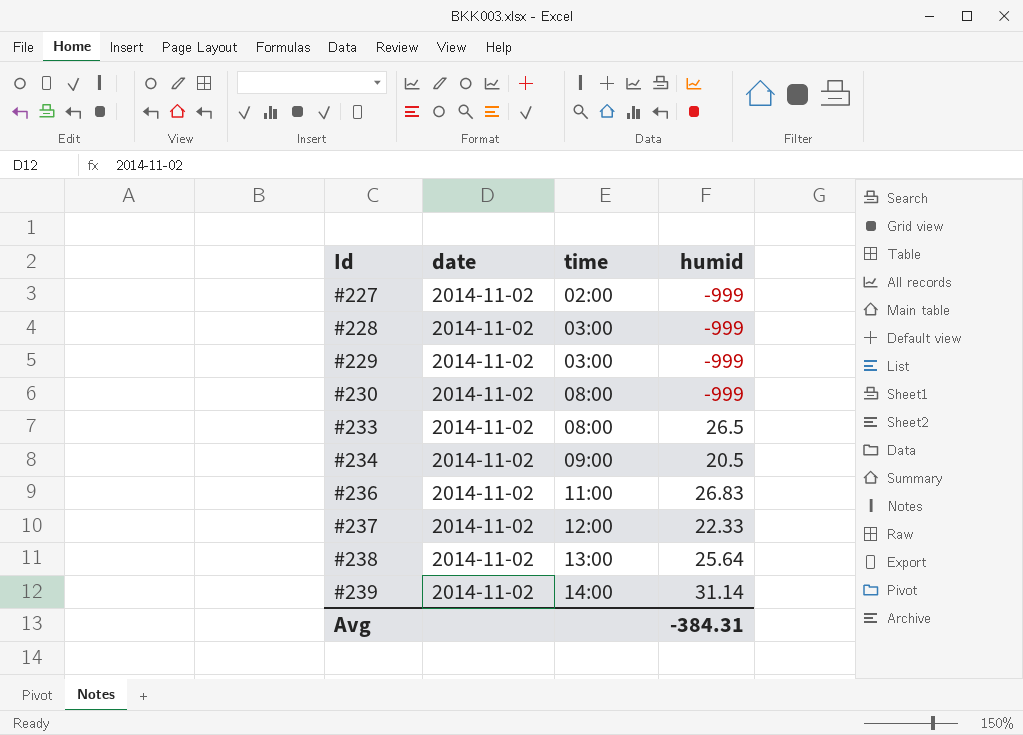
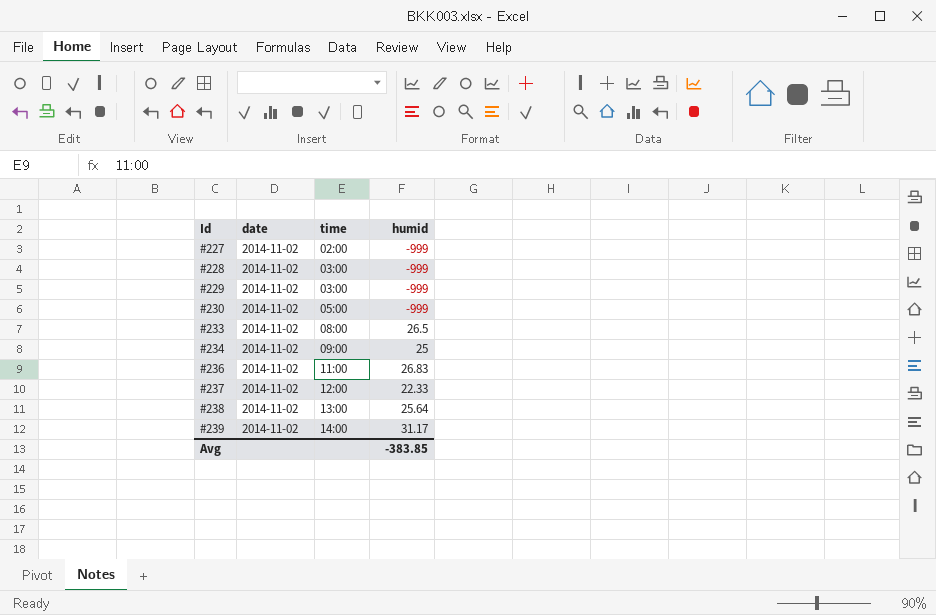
#230 | time: 08:00 -> 05:00
#234 | humid: 20.5 -> 25
#239 | humid: 31.14 -> 31.17
Avg | humid: -384.31 -> -383.85

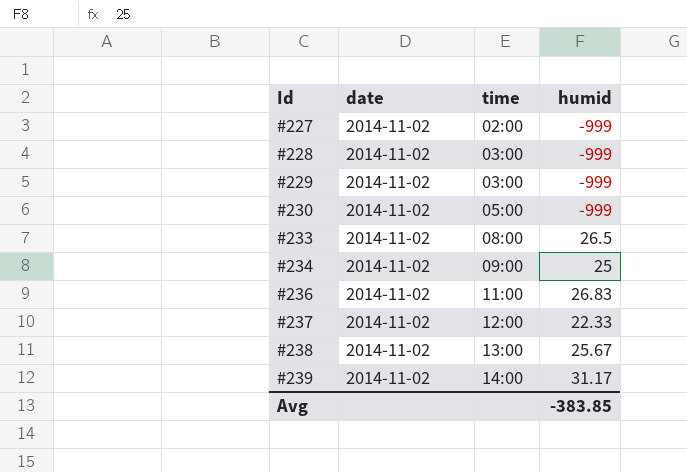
#238 | humid: 25.64 -> 25.67

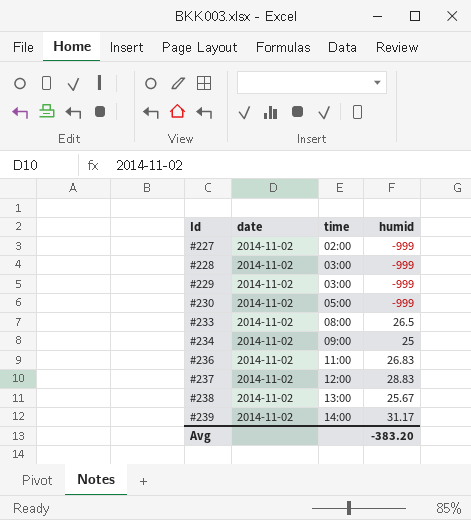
#237 | humid: 22.33 -> 28.83
Avg | humid: -383.85 -> -383.20

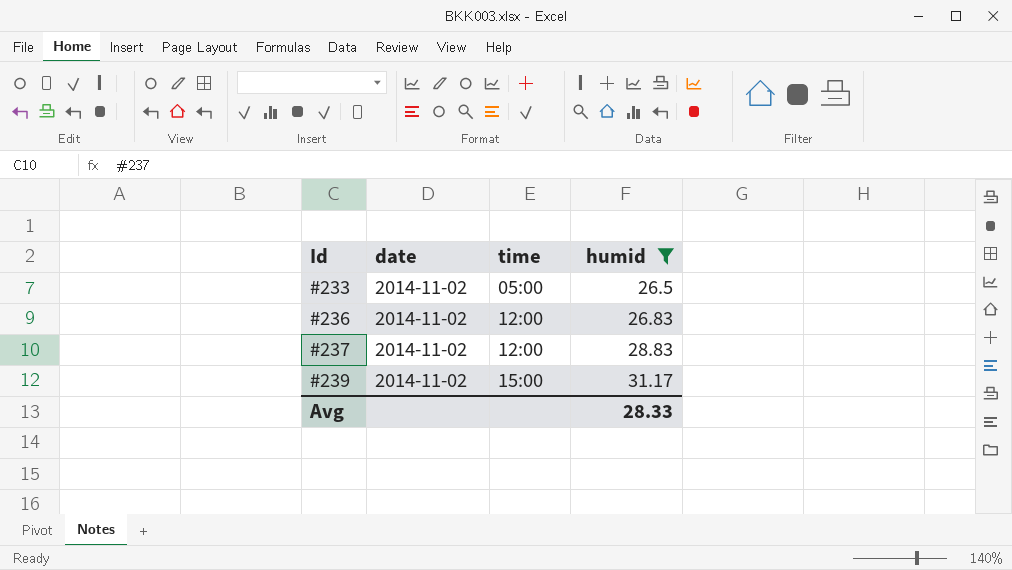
filter: none -> humid >= 26.5
#233 | time: 08:00 -> 05:00
#236 | time: 11:00 -> 12:00
#239 | time: 14:00 -> 15:00
Avg | humid: -383.20 -> 28.33

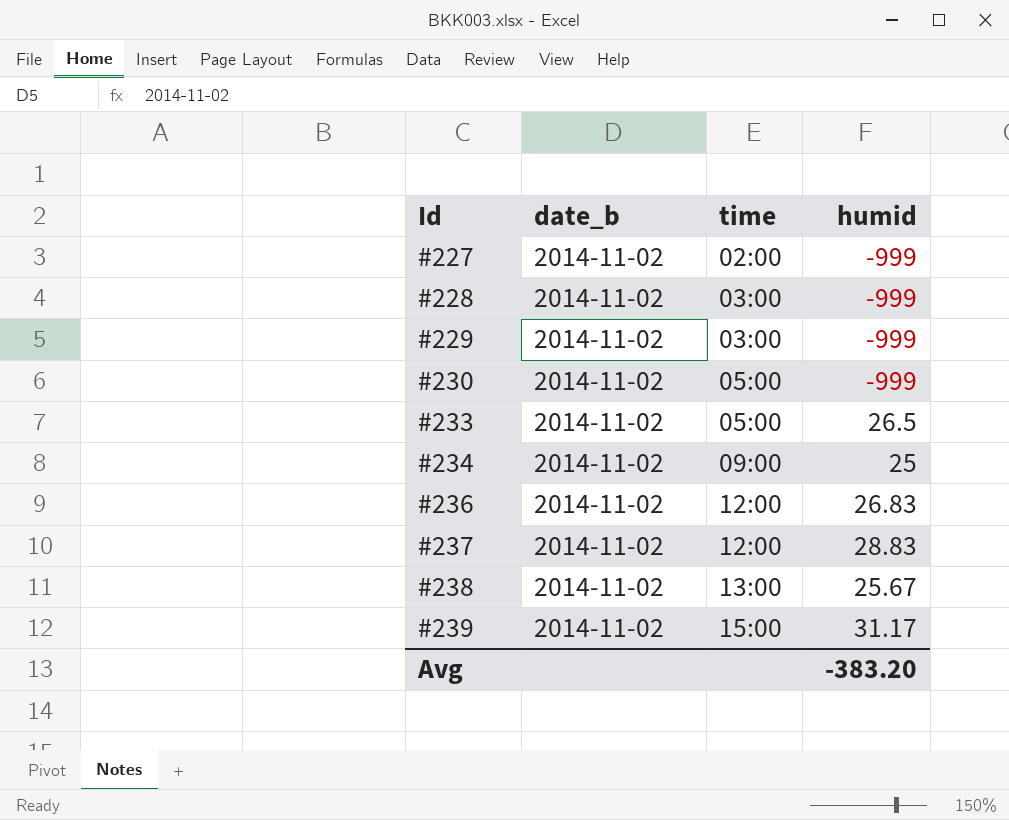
filter: humid >= 26.5 -> none
column name: date -> date_b
Avg | humid: 28.33 -> -383.20

